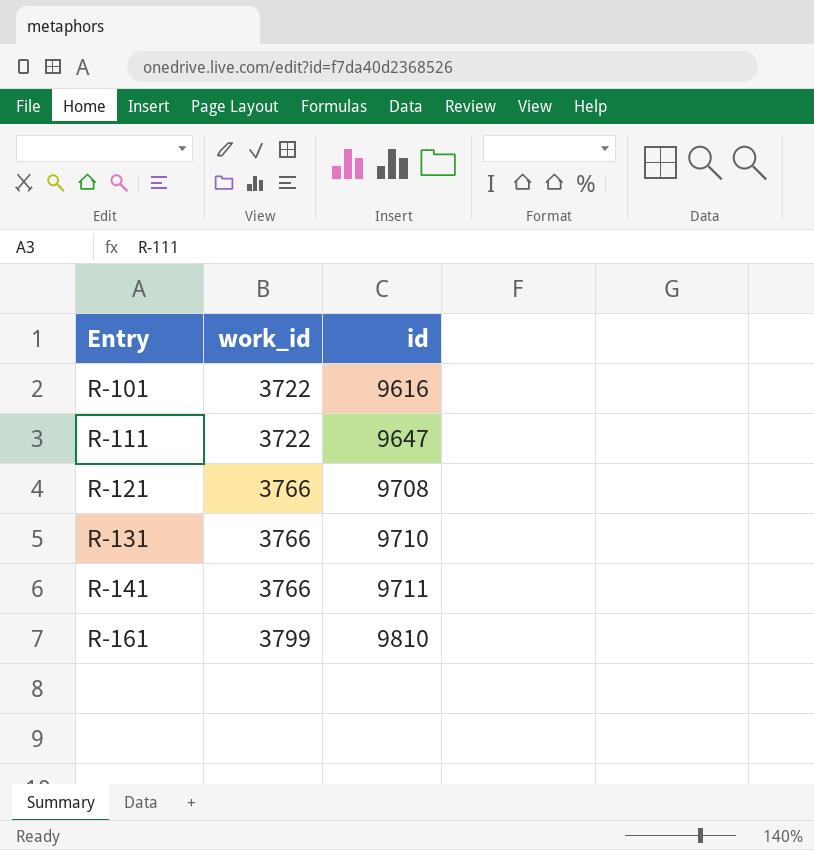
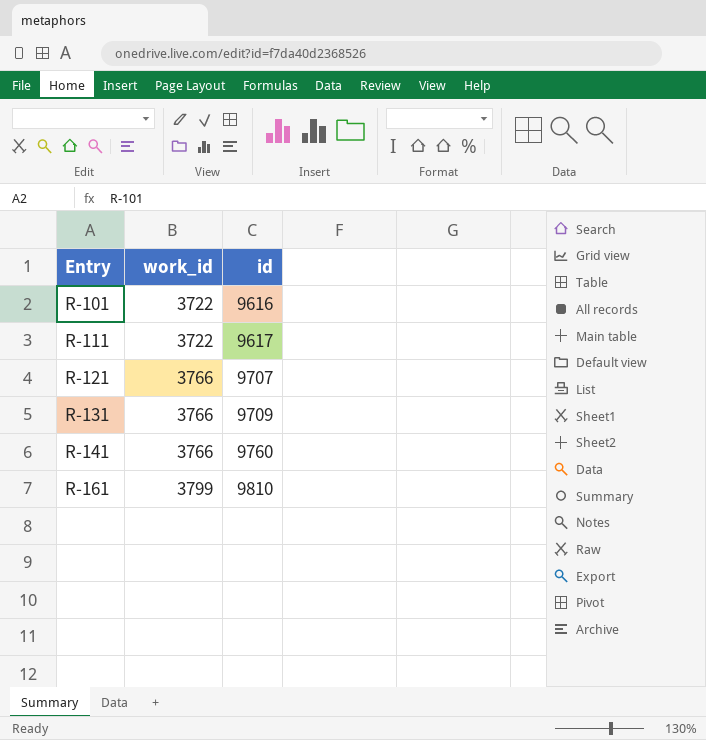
R-111 | id: 9647 -> 9617
R-121 | id: 9708 -> 9707
R-131 | id: 9710 -> 9709
R-141 | id: 9711 -> 9760

